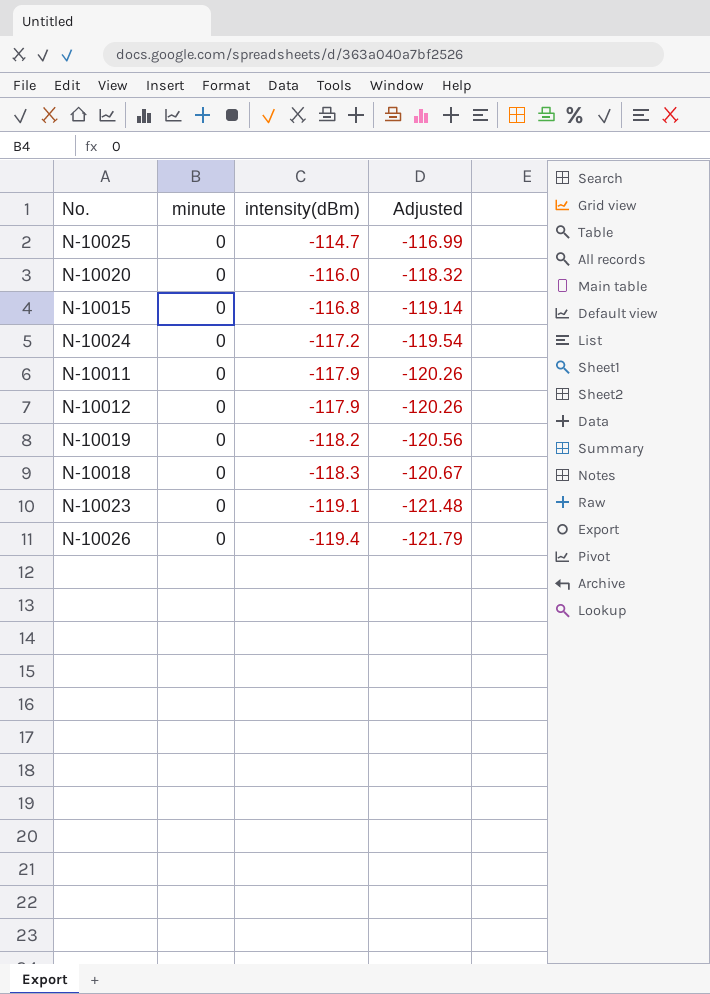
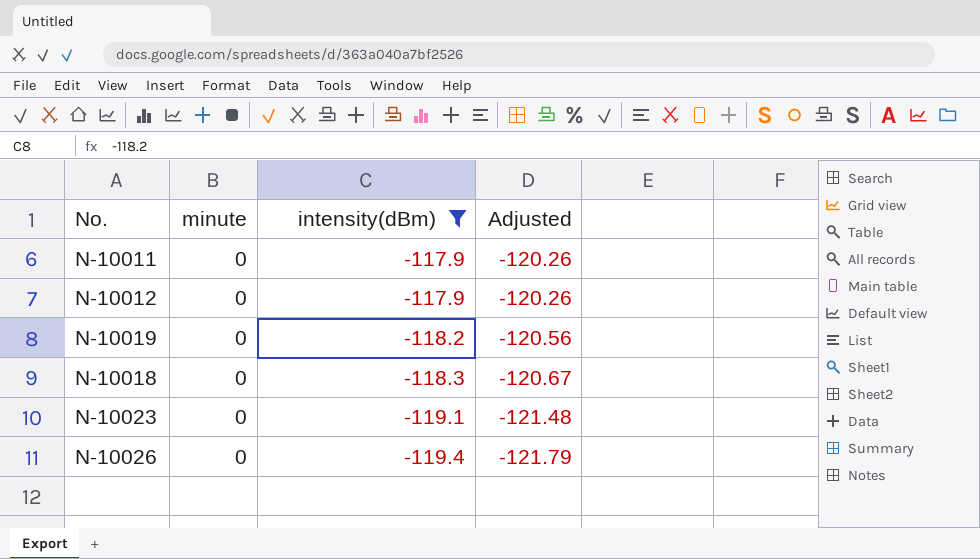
filter: none -> intensity(dBm) <= -117.9

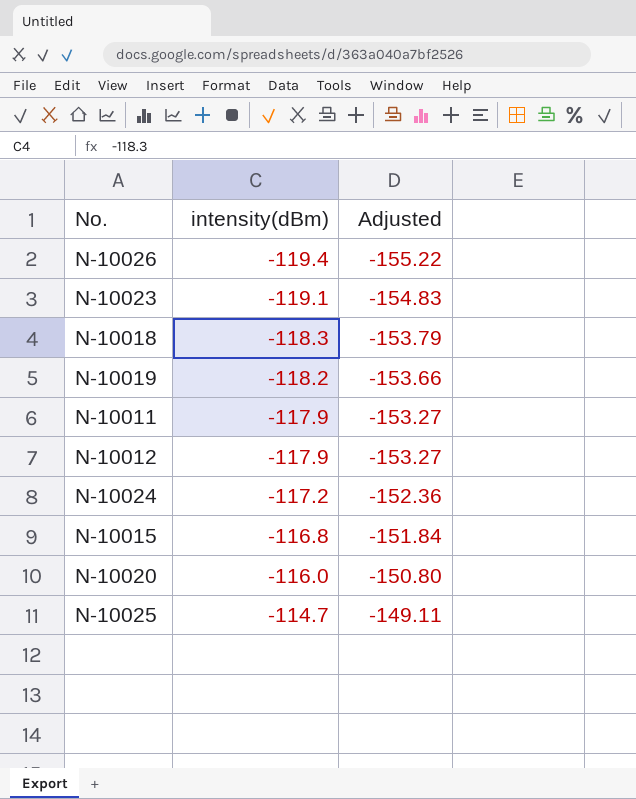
filter: intensity(dBm) <= -117.9 -> none
row order: intensity(dBm) descending -> intensity(dBm) ascending
column minute | position: 2 -> none
column Adjusted | formula: [intensity(dBm)] * 1.02 -> [intensity(dBm)] * 1.3

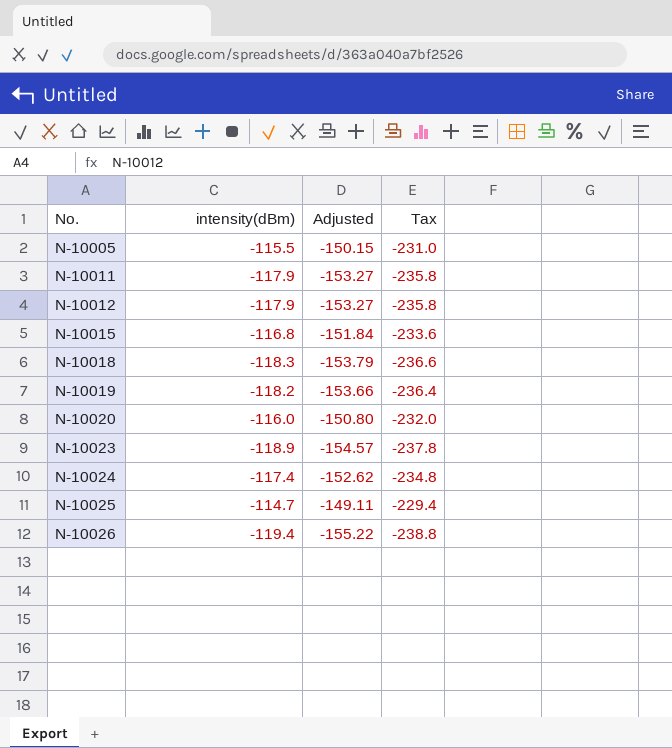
row order: intensity(dBm) ascending -> No. ascending
column Tax | formula: none -> [intensity(dBm)] * 2
row N-10005: none -> -115.5 | -150.15 | -231.0
N-10023 | intensity(dBm): -119.1 -> -118.9
N-10023 | Adjusted: -154.83 -> -154.57
N-10024 | intensity(dBm): -117.2 -> -117.4
N-10024 | Adjusted: -152.36 -> -152.62

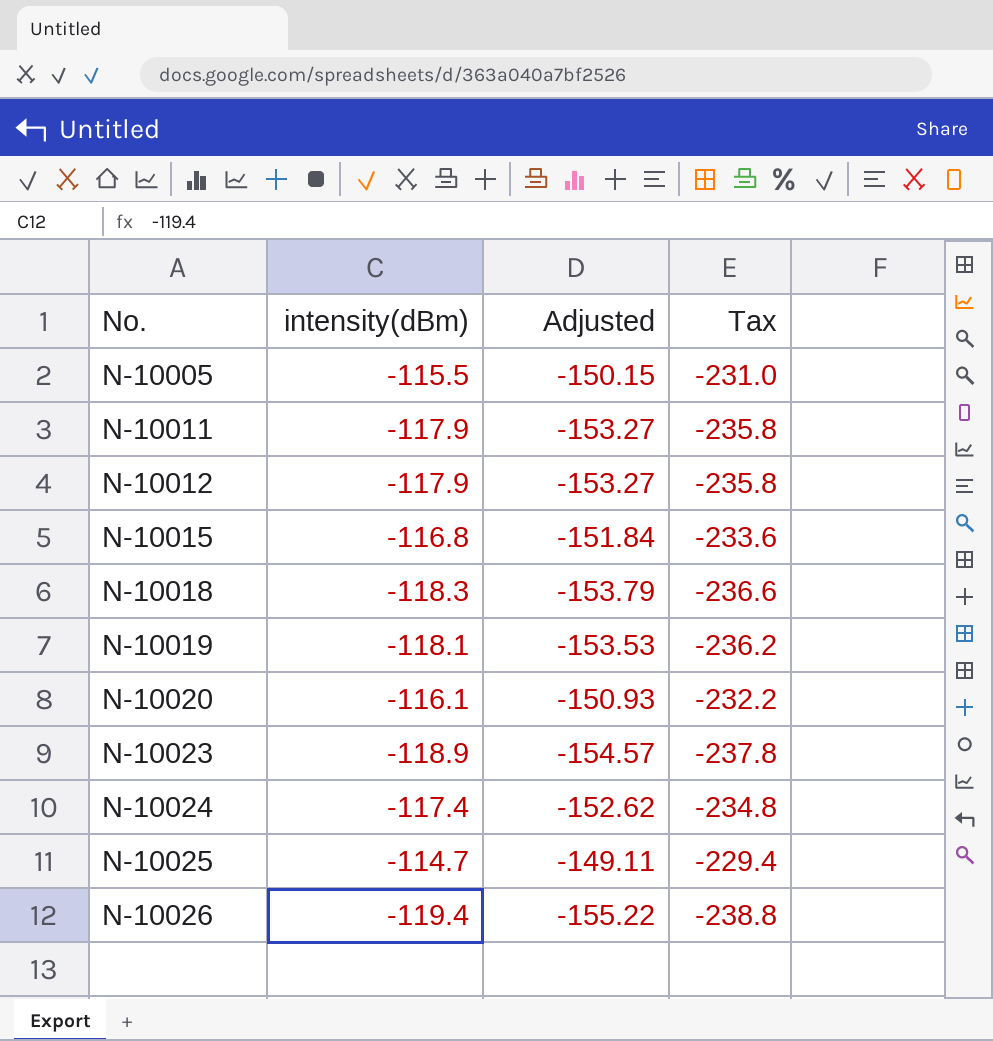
N-10019 | intensity(dBm): -118.2 -> -118.1
N-10019 | Adjusted: -153.66 -> -153.53
N-10019 | Tax: -236.4 -> -236.2
N-10020 | intensity(dBm): -116.0 -> -116.1
N-10020 | Adjusted: -150.80 -> -150.93
N-10020 | Tax: -232.0 -> -232.2

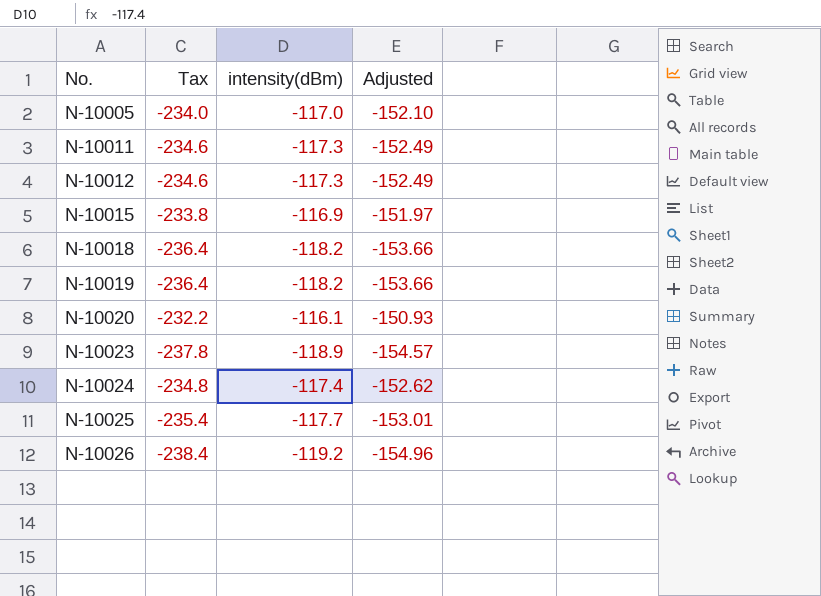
column Tax | position: 4 -> 2
N-10005 | Tax: -231.0 -> -234.0
N-10005 | intensity(dBm): -115.5 -> -117.0
N-10005 | Adjusted: -150.15 -> -152.10
N-10011 | Tax: -235.8 -> -234.6
N-10011 | intensity(dBm): -117.9 -> -117.3
N-10011 | Adjusted: -153.27 -> -152.49
N-10012 | Tax: -235.8 -> -234.6
N-10012 | intensity(dBm): -117.9 -> -117.3
N-10012 | Adjusted: -153.27 -> -152.49
N-10015 | Tax: -233.6 -> -233.8
N-10015 | intensity(dBm): -116.8 -> -116.9
N-10015 | Adjusted: -151.84 -> -151.97
N-10018 | Tax: -236.6 -> -236.4
N-10018 | intensity(dBm): -118.3 -> -118.2
N-10018 | Adjusted: -153.79 -> -153.66
N-10019 | Tax: -236.2 -> -236.4
N-10019 | intensity(dBm): -118.1 -> -118.2
N-10019 | Adjusted: -153.53 -> -153.66
N-10025 | Tax: -229.4 -> -235.4
N-10025 | intensity(dBm): -114.7 -> -117.7
N-10025 | Adjusted: -149.11 -> -153.01
N-10026 | Tax: -238.8 -> -238.4
N-10026 | intensity(dBm): -119.4 -> -119.2
N-10026 | Adjusted: -155.22 -> -154.96

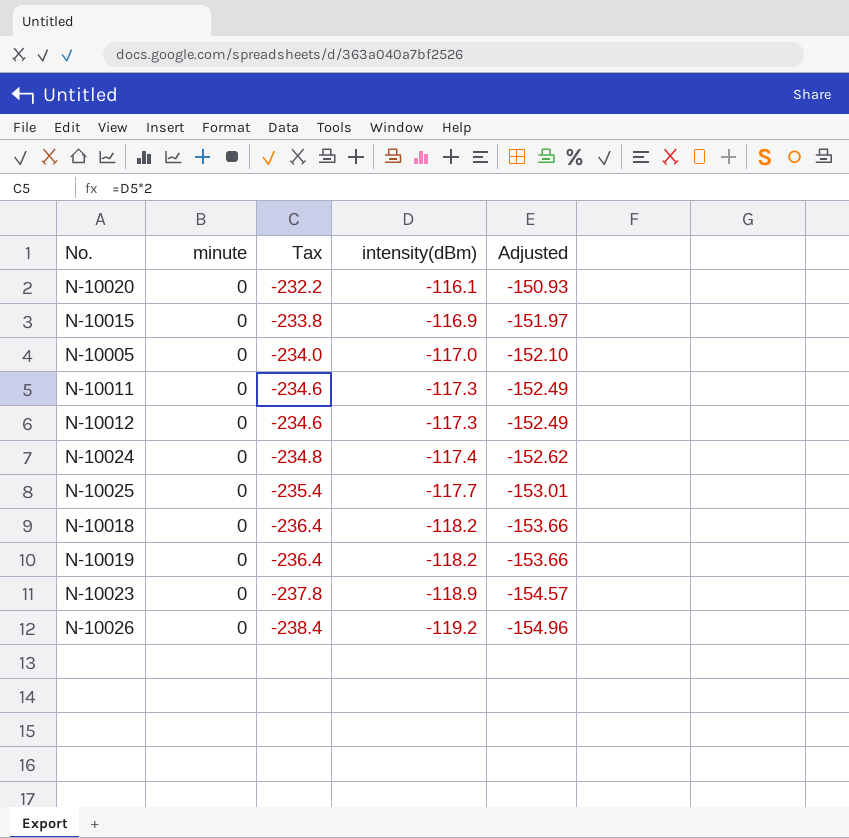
row order: No. ascending -> Tax descending
column minute | position: none -> 2

